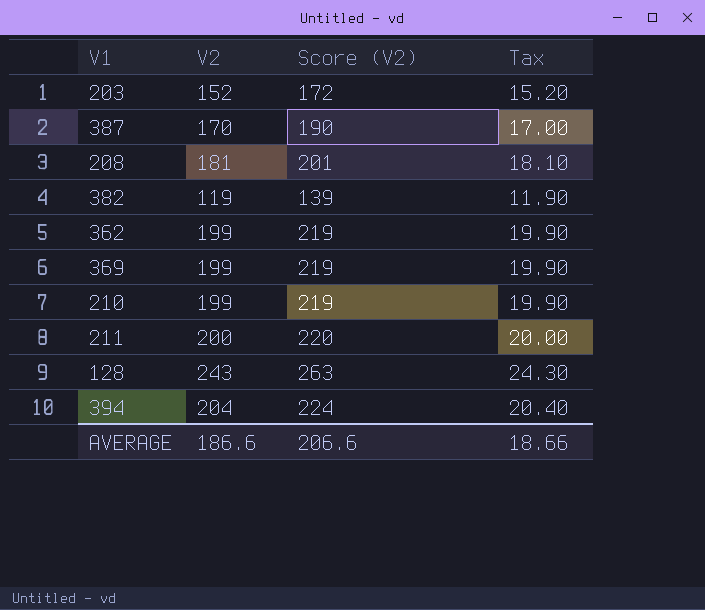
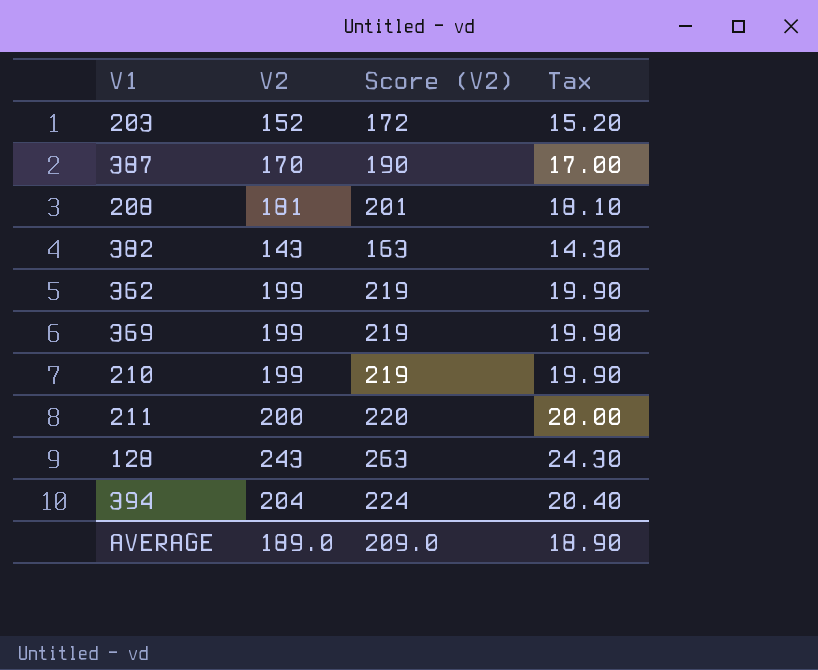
382 | V2: 119 -> 143
382 | Score (V2): 139 -> 163
382 | Tax: 11.90 -> 14.30
AVERAGE | V2: 186.6 -> 189.0
AVERAGE | Score (V2): 206.6 -> 209.0
AVERAGE | Tax: 18.66 -> 18.90

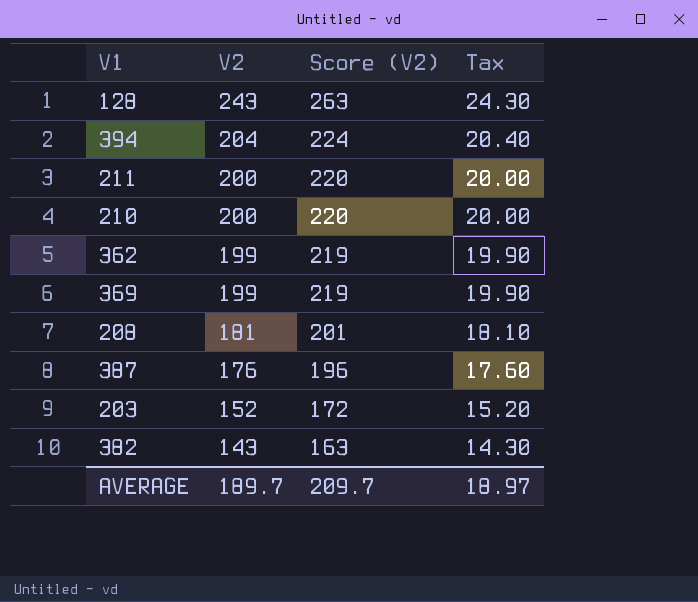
row order: none -> V2 descending
210 | V2: 199 -> 200
210 | Score (V2): 219 -> 220
210 | Tax: 19.90 -> 20.00
387 | V2: 170 -> 176
387 | Score (V2): 190 -> 196
387 | Tax: 17.00 -> 17.60
AVERAGE | V2: 189.0 -> 189.7
AVERAGE | Score (V2): 209.0 -> 209.7
AVERAGE | Tax: 18.90 -> 18.97

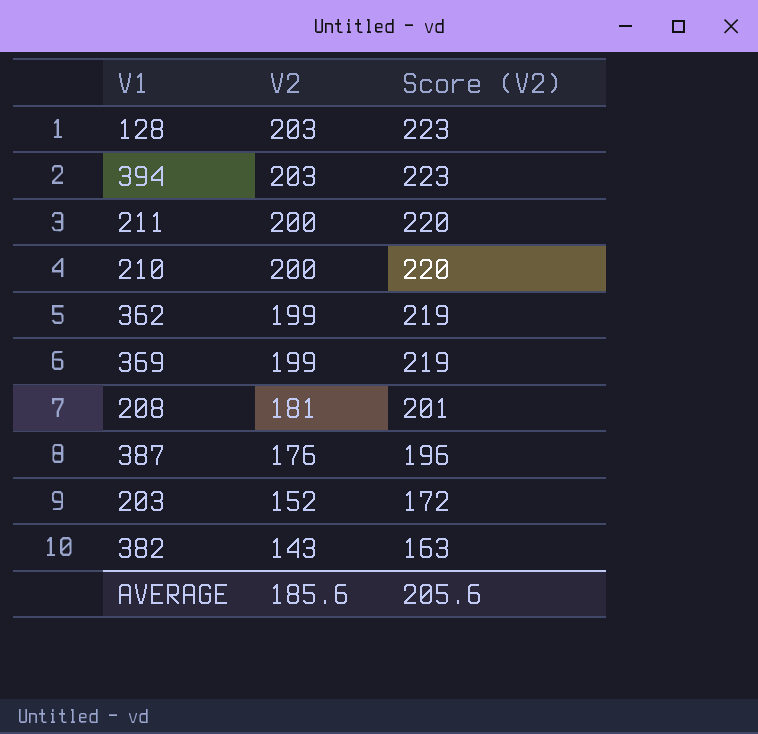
column Tax | formula: [V2] * 0.1 -> none
128 | V2: 243 -> 203
128 | Score (V2): 263 -> 223
394 | V2: 204 -> 203
394 | Score (V2): 224 -> 223
AVERAGE | V2: 189.7 -> 185.6
AVERAGE | Score (V2): 209.7 -> 205.6

